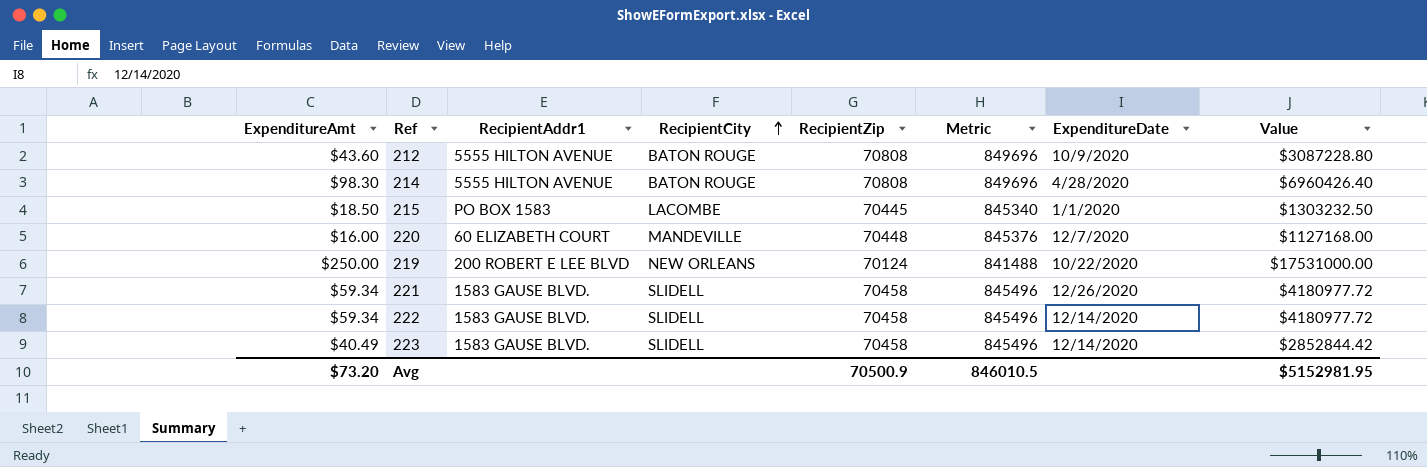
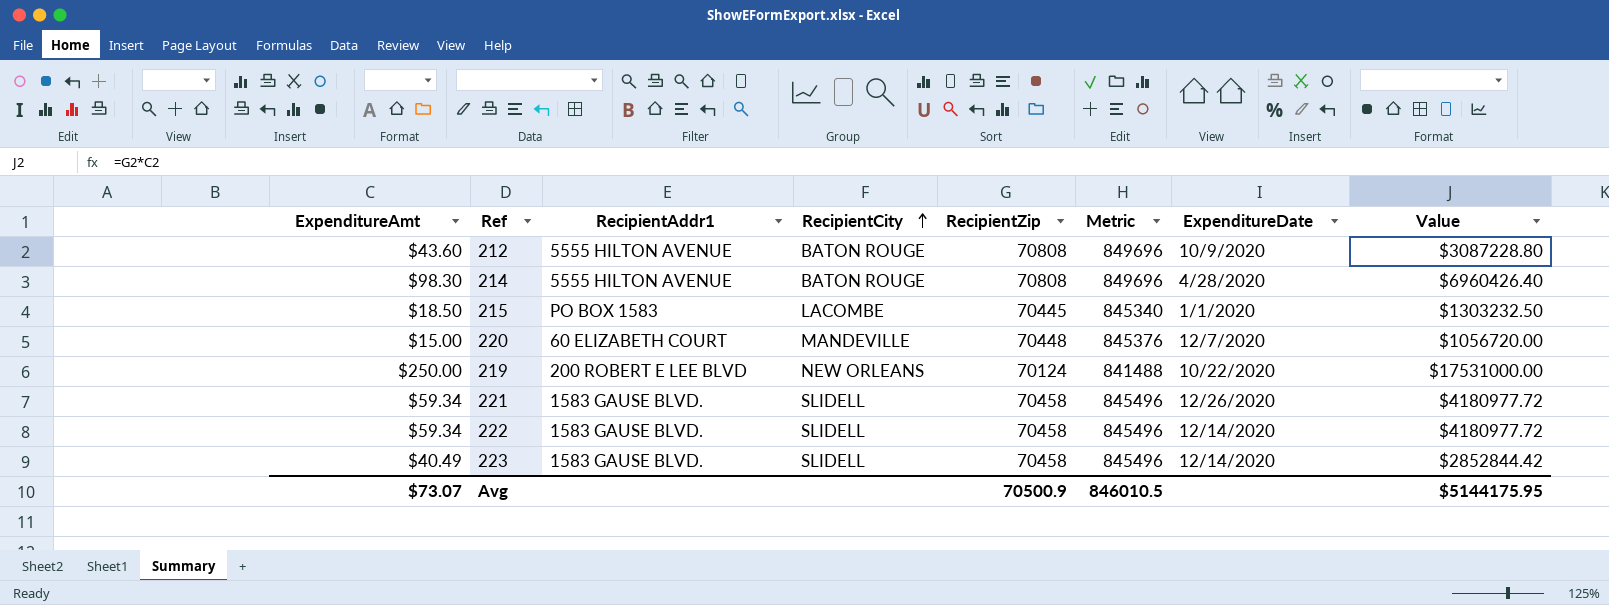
220 | ExpenditureAmt: $16.00 -> $15.00
220 | Value: $1127168.00 -> $1056720.00
Avg | ExpenditureAmt: $73.20 -> $73.07
Avg | Value: $5152981.95 -> $5144175.95

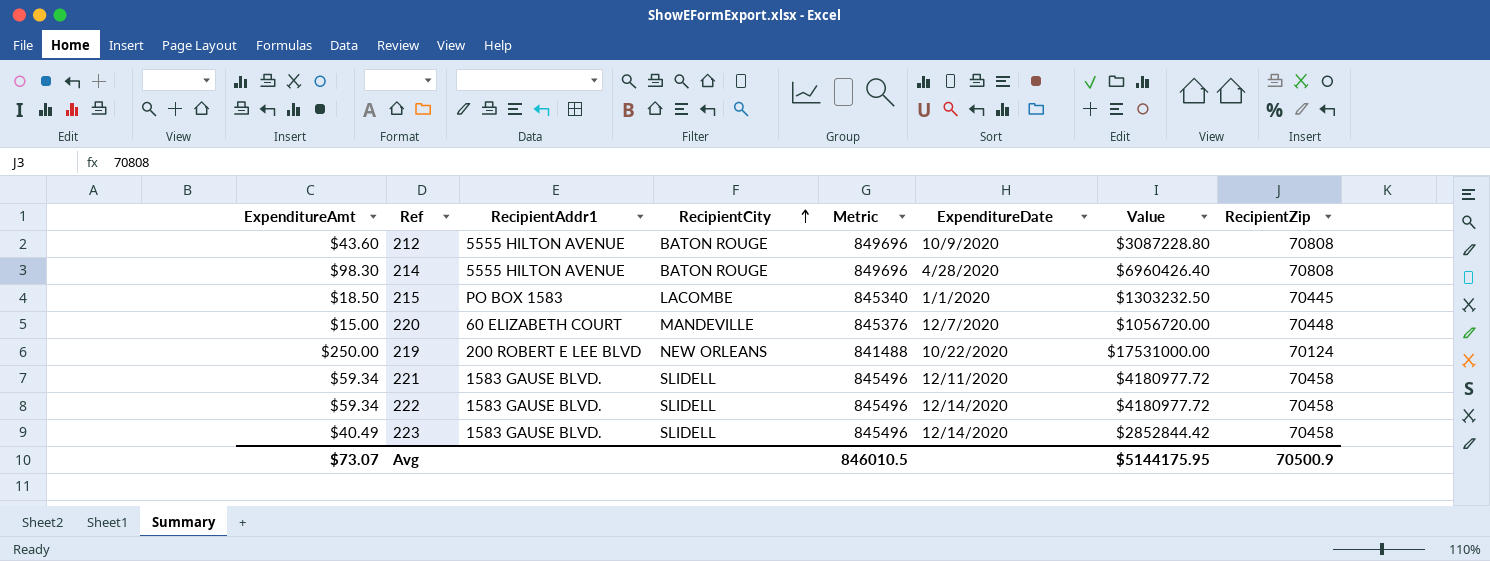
column RecipientZip | position: 5 -> 8
221 | ExpenditureDate: 12/26/2020 -> 12/11/2020

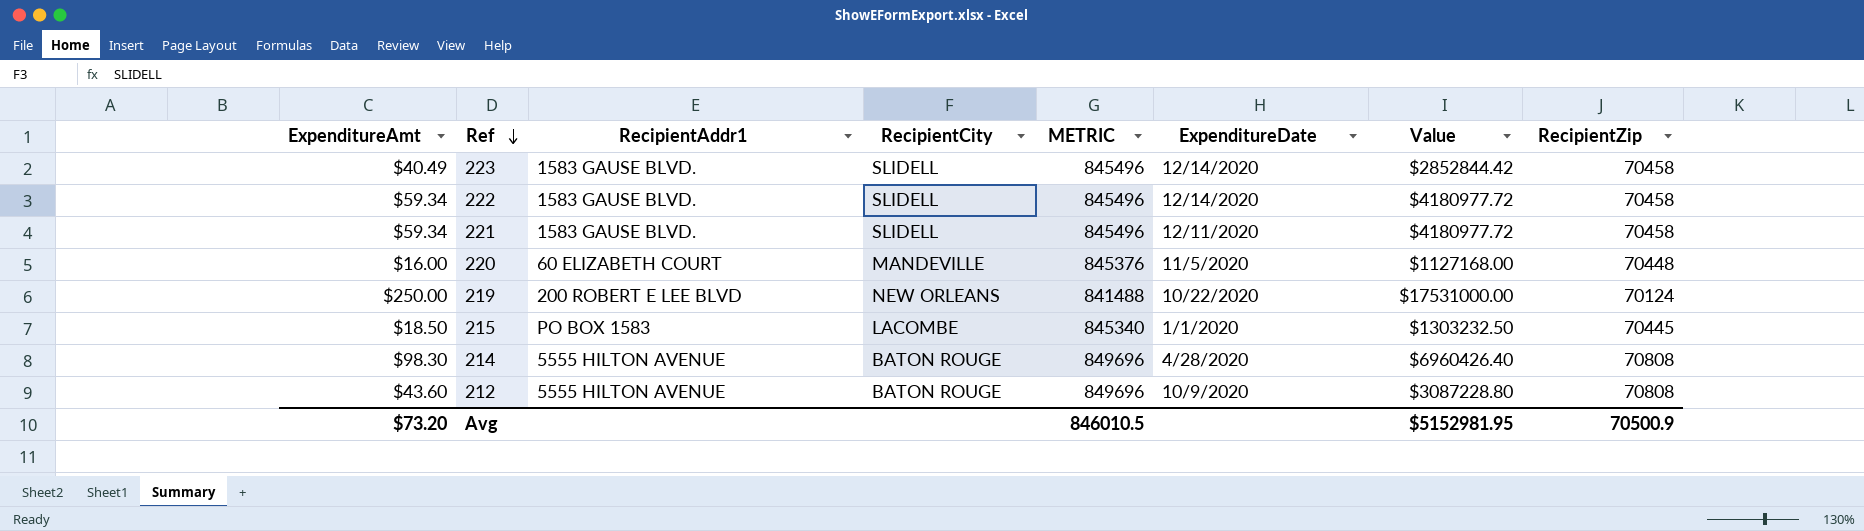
row order: RecipientCity ascending -> Ref descending
column name: Metric -> METRIC
220 | ExpenditureAmt: $15.00 -> $16.00
220 | ExpenditureDate: 12/7/2020 -> 11/5/2020
220 | Value: $1056720.00 -> $1127168.00
Avg | ExpenditureAmt: $73.07 -> $73.20
Avg | Value: $5144175.95 -> $5152981.95

